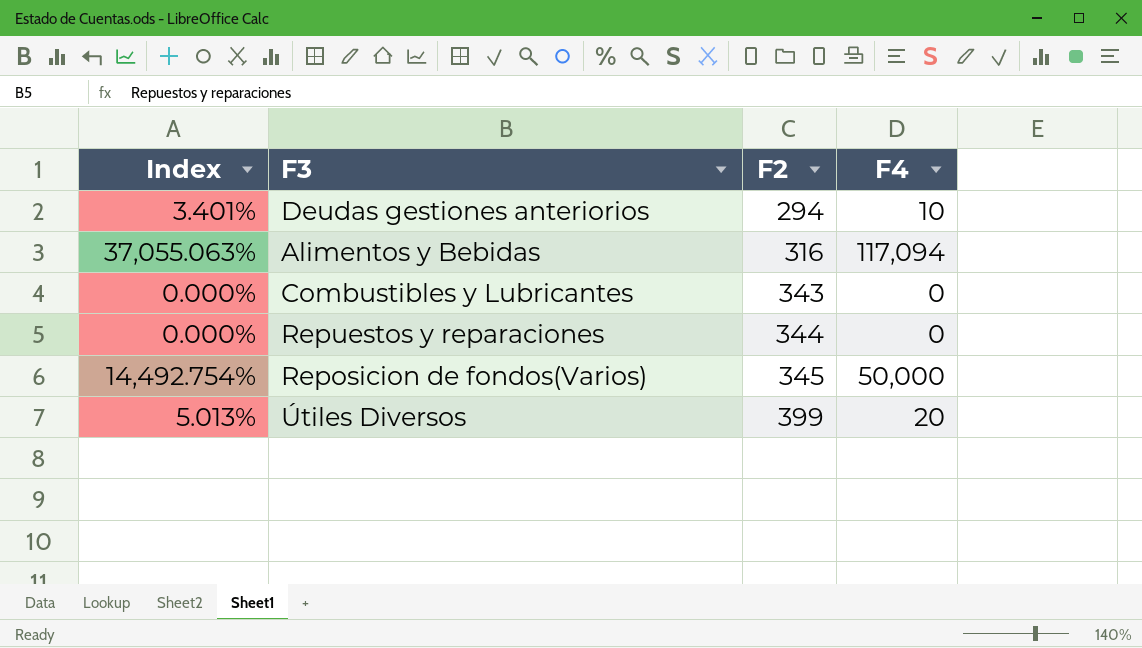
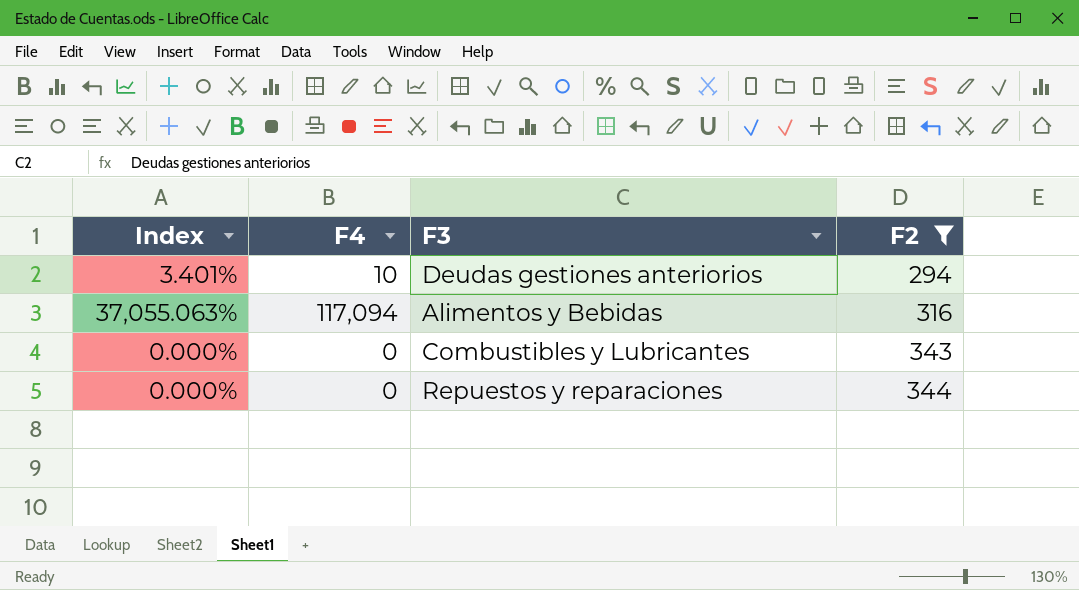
filter: none -> F2 <= 344
column F4 | position: 4 -> 2

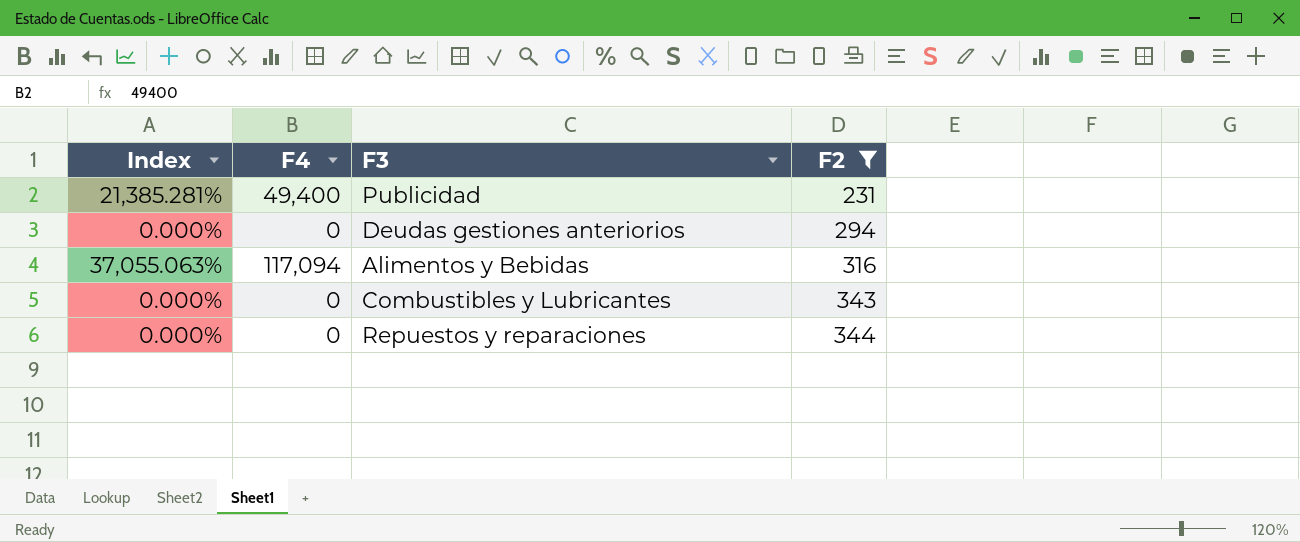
row Publicidad: none -> 21,385.281% | 49,400 | 231
Deudas gestiones anteriorios | Index: 3.401% -> 0.000%
Deudas gestiones anteriorios | F4: 10 -> 0

